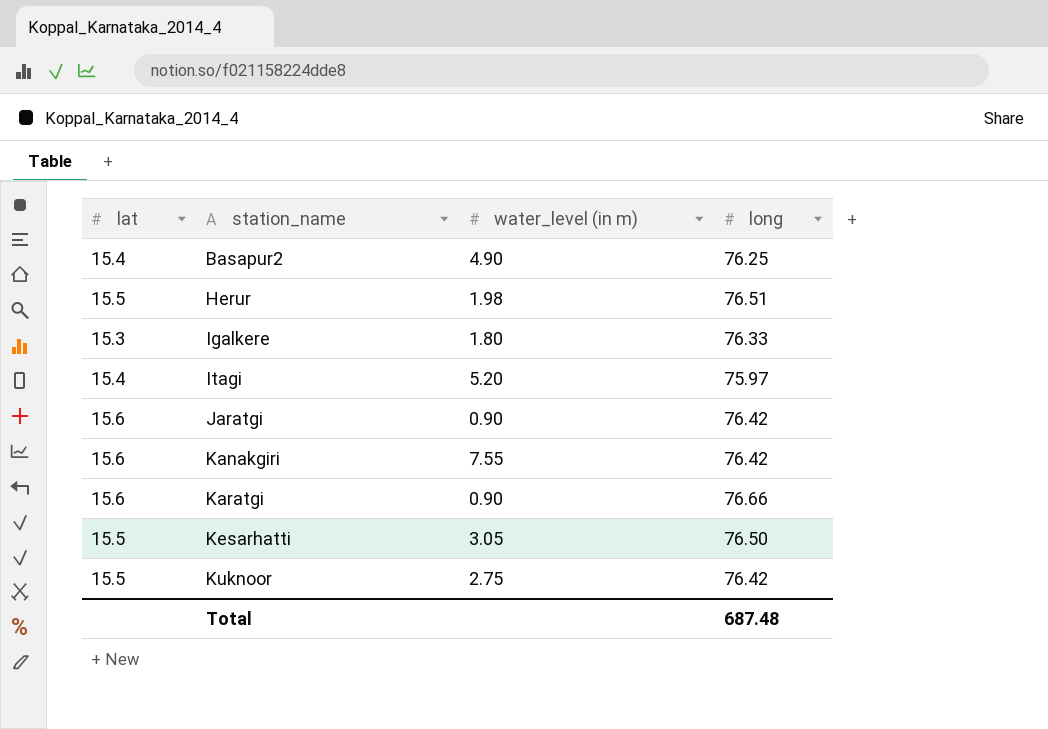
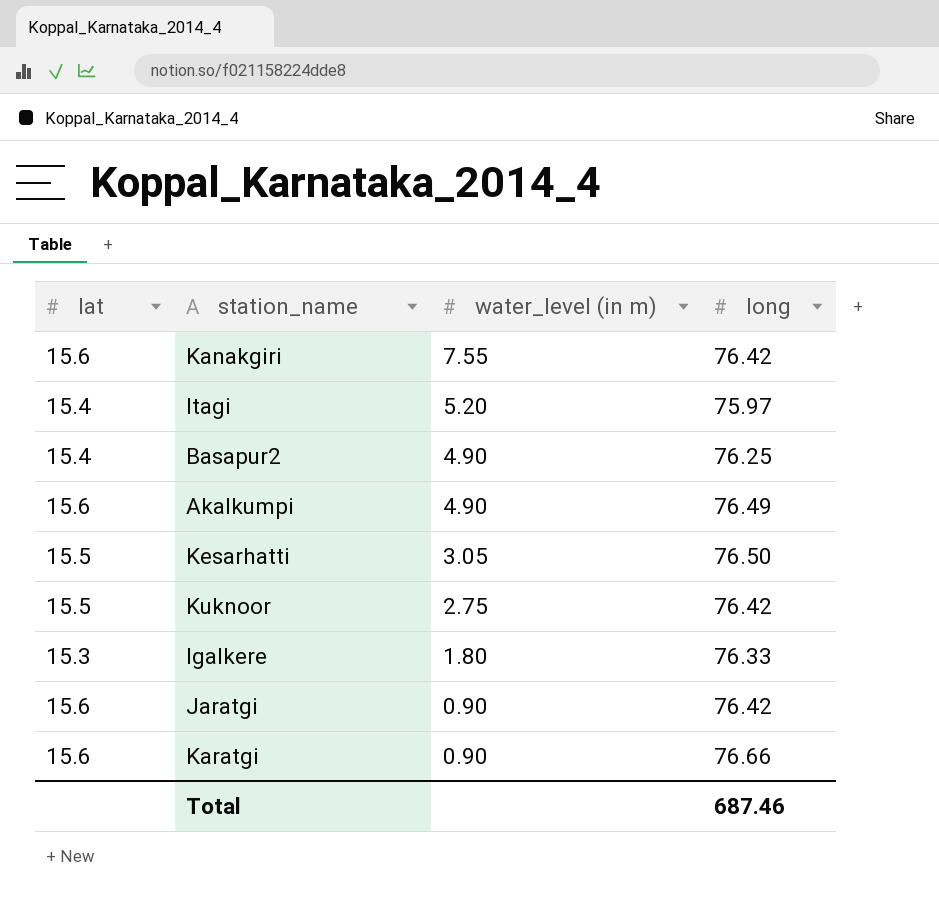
row order: station_name ascending -> water_level (in m) descending
row Herur: 15.5 | 1.98 | 76.51 -> none
row Akalkumpi: none -> 15.6 | 4.90 | 76.49
Total | long: 687.48 -> 687.46

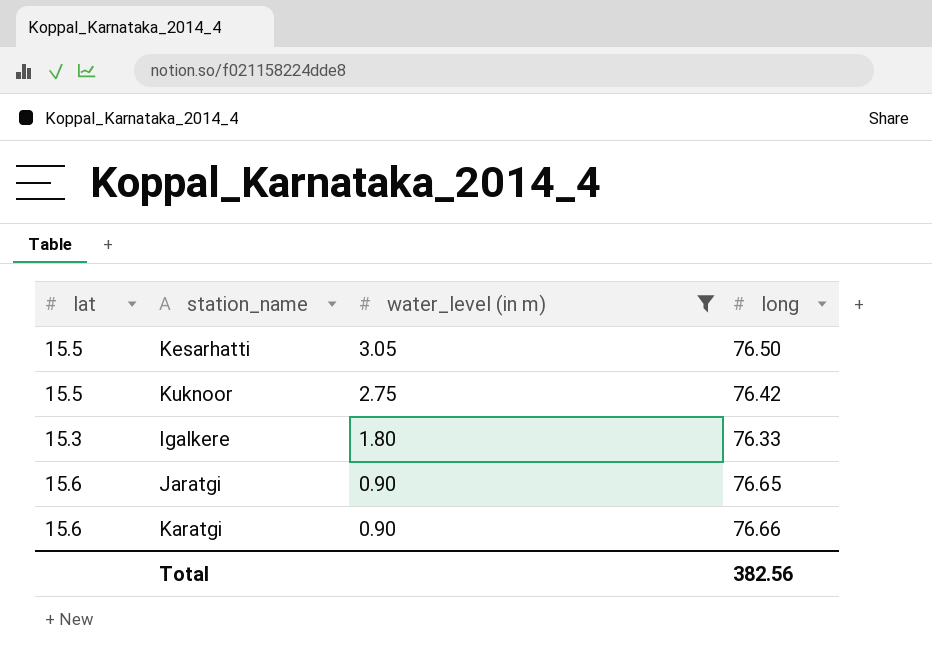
filter: none -> water_level (in m) <= 3.05
Jaratgi | long: 76.42 -> 76.65
Total | long: 687.46 -> 382.56

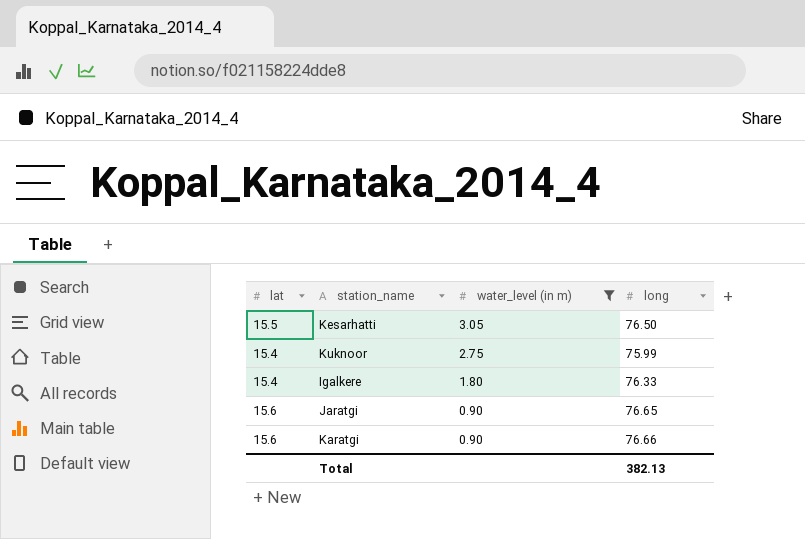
Kuknoor | lat: 15.5 -> 15.4
Kuknoor | long: 76.42 -> 75.99
Igalkere | lat: 15.3 -> 15.4
Total | long: 382.56 -> 382.13

